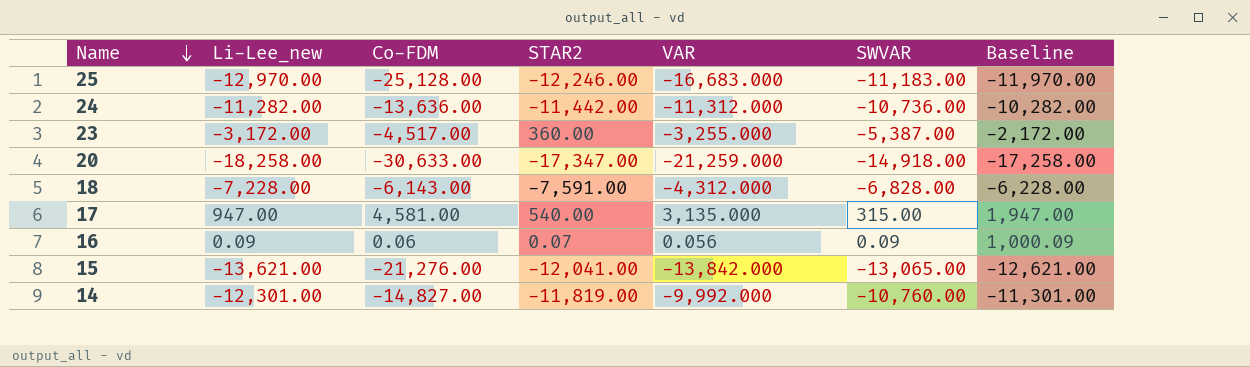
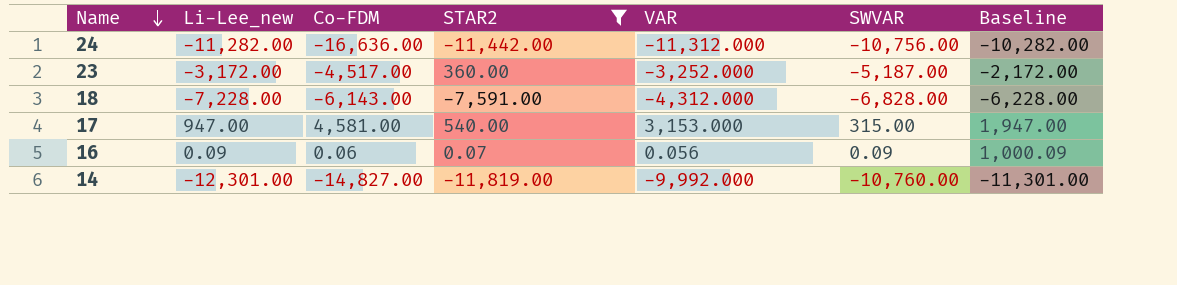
filter: none -> STAR2 >= -11,819.00
24 | Co-FDM: -13,636.00 -> -16,636.00
24 | SWVAR: -10,736.00 -> -10,756.00
23 | VAR: -3,255.000 -> -3,252.000
23 | SWVAR: -5,387.00 -> -5,187.00
17 | VAR: 3,135.000 -> 3,153.000

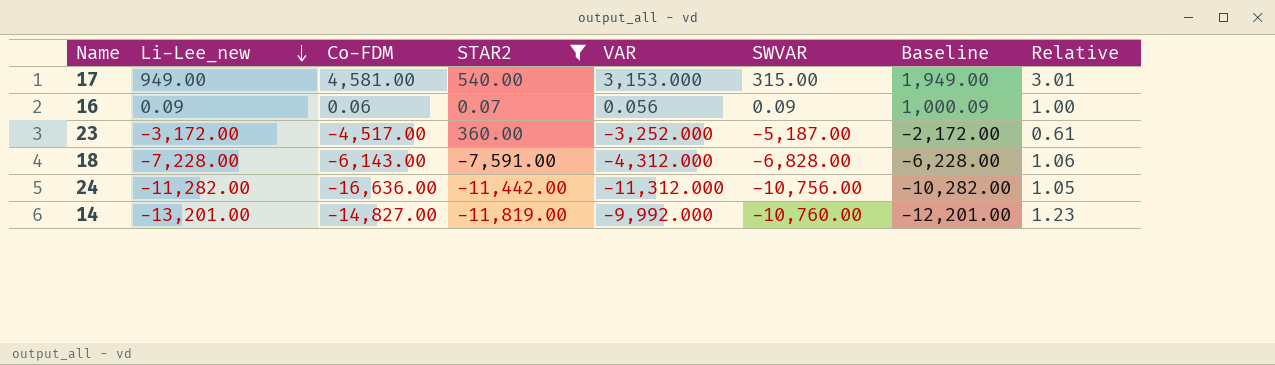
row order: Name descending -> Li-Lee_new descending
column Relative | formula: none -> [Li-Lee_new] / [SWVAR]
17 | Li-Lee_new: 947.00 -> 949.00
17 | Baseline: 1,947.00 -> 1,949.00
14 | Li-Lee_new: -12,301.00 -> -13,201.00
14 | Baseline: -11,301.00 -> -12,201.00

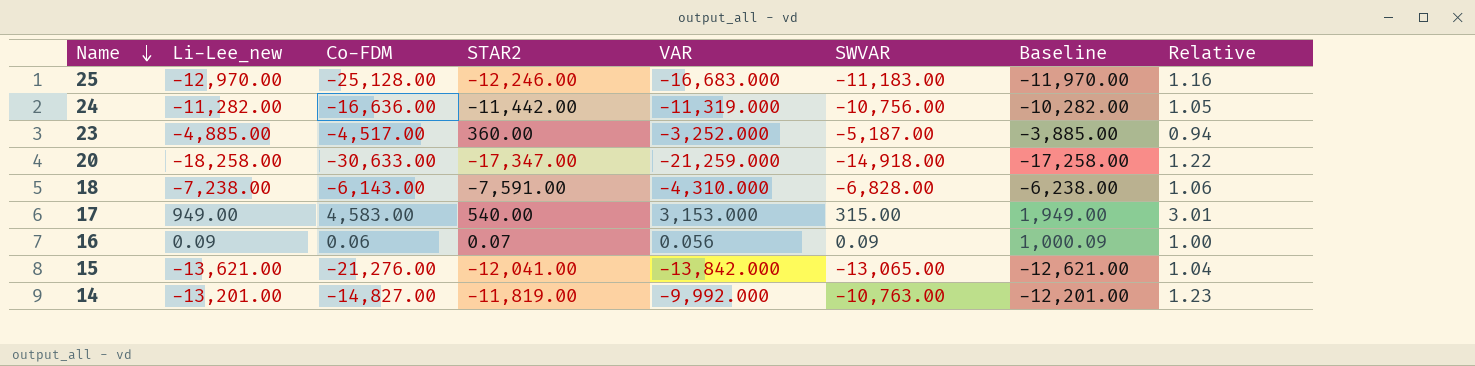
filter: STAR2 >= -11,819.00 -> none
row order: Li-Lee_new descending -> Name descending
24 | VAR: -11,312.000 -> -11,319.000
23 | Li-Lee_new: -3,172.00 -> -4,885.00
23 | Baseline: -2,172.00 -> -3,885.00
23 | Relative: 0.61 -> 0.94
18 | Li-Lee_new: -7,228.00 -> -7,238.00
18 | VAR: -4,312.000 -> -4,310.000
18 | Baseline: -6,228.00 -> -6,238.00
17 | Co-FDM: 4,581.00 -> 4,583.00
14 | SWVAR: -10,760.00 -> -10,763.00

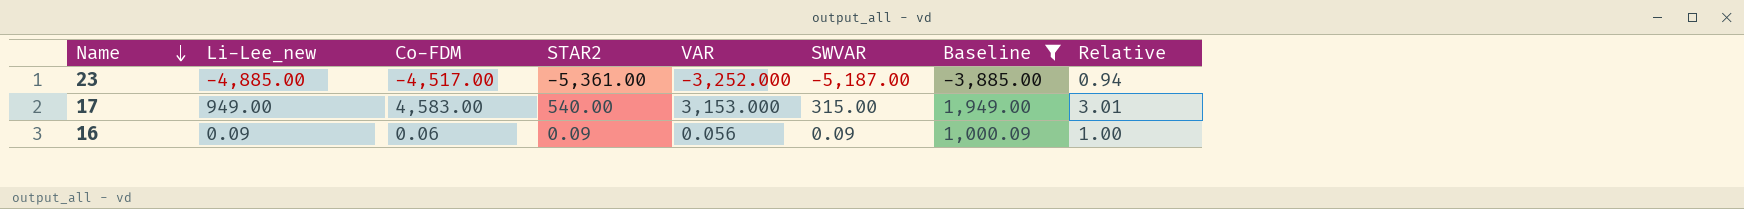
filter: none -> Baseline >= -3,885.00
23 | STAR2: 360.00 -> -5,361.00
16 | STAR2: 0.07 -> 0.09

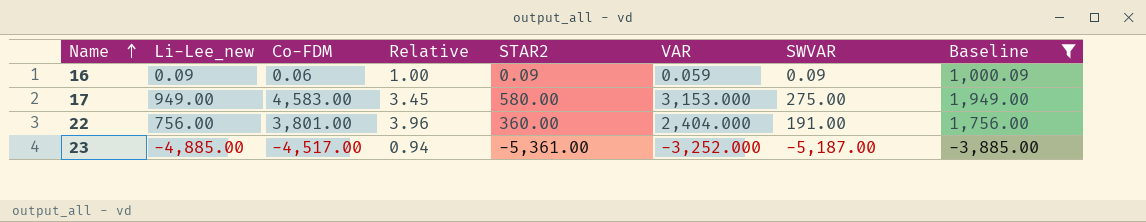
row order: Name descending -> Name ascending
column Relative | position: 8 -> 4
16 | VAR: 0.056 -> 0.059
17 | Relative: 3.01 -> 3.45
17 | STAR2: 540.00 -> 580.00
17 | SWVAR: 315.00 -> 275.00
row 22: none -> 756.00 | 3,801.00 | 3.96 | 360.00 | 2,404.000 | 191.00 | 1,756.00

